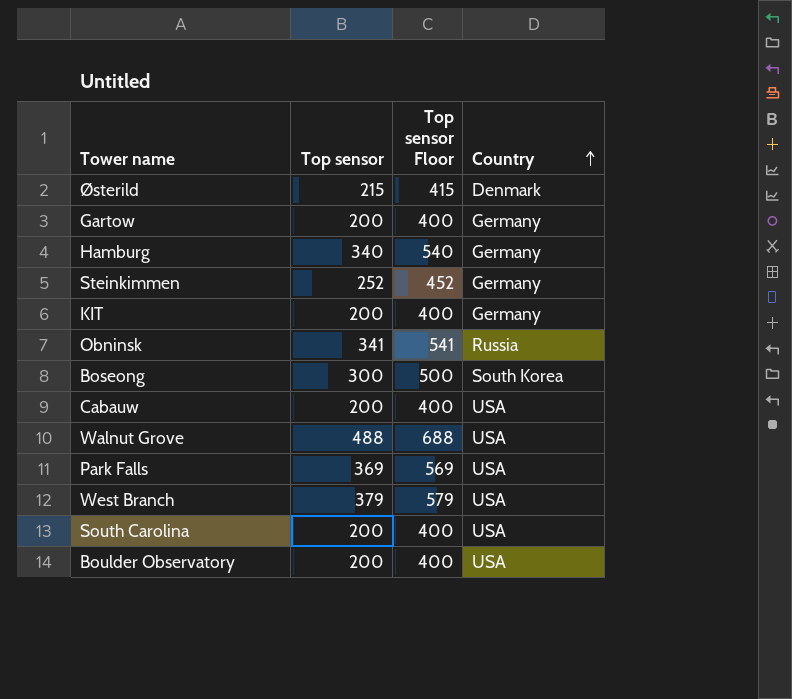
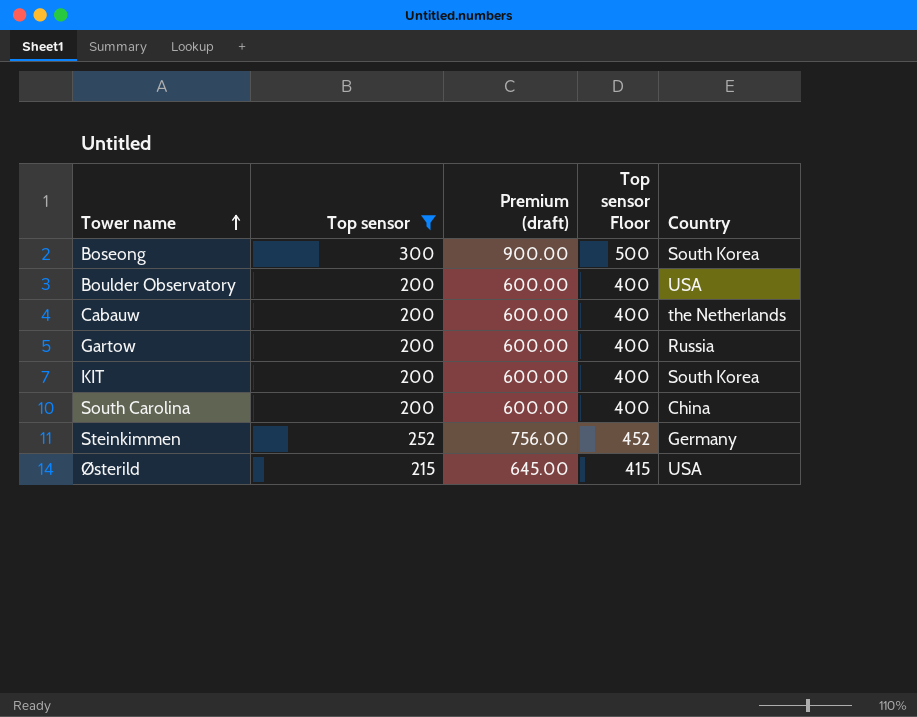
filter: none -> Top sensor <= 300
row order: Country ascending -> Tower name ascending
column Premium (draft) | formula: none -> [Top sensor] * 3
Cabauw | Country: USA -> the Netherlands
Gartow | Country: Germany -> Russia
KIT | Country: Germany -> South Korea
South Carolina | Country: USA -> China
Østerild | Country: Denmark -> USA

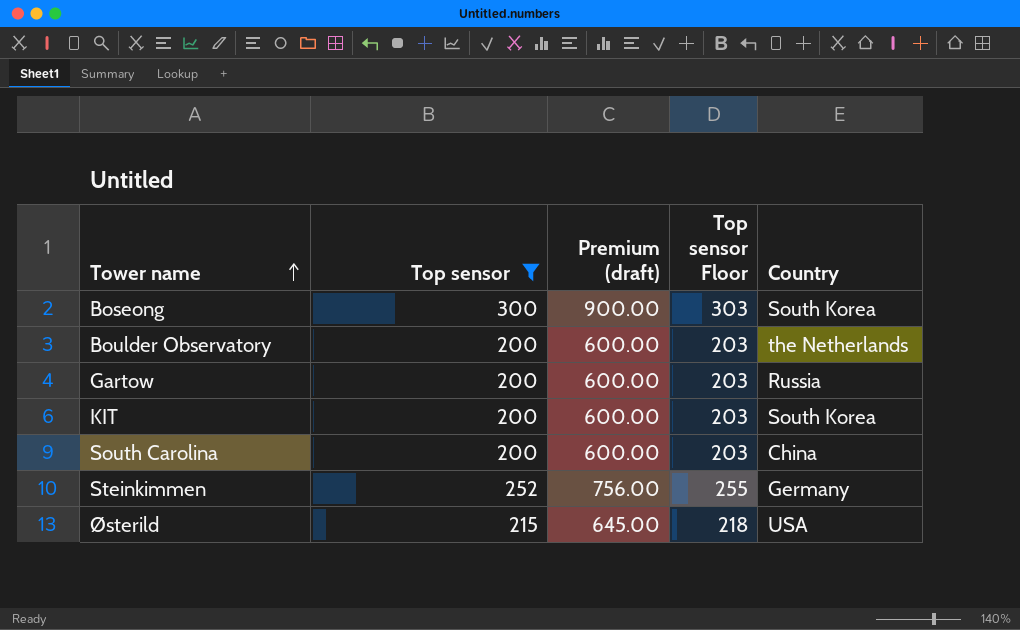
column Top sensor Floor | formula: [Top sensor] + 200 -> [Top sensor] + 3
row Cabauw: 200 | 600.00 | 400 | the Netherlands -> none
Boulder Observatory | Country: USA -> the Netherlands

